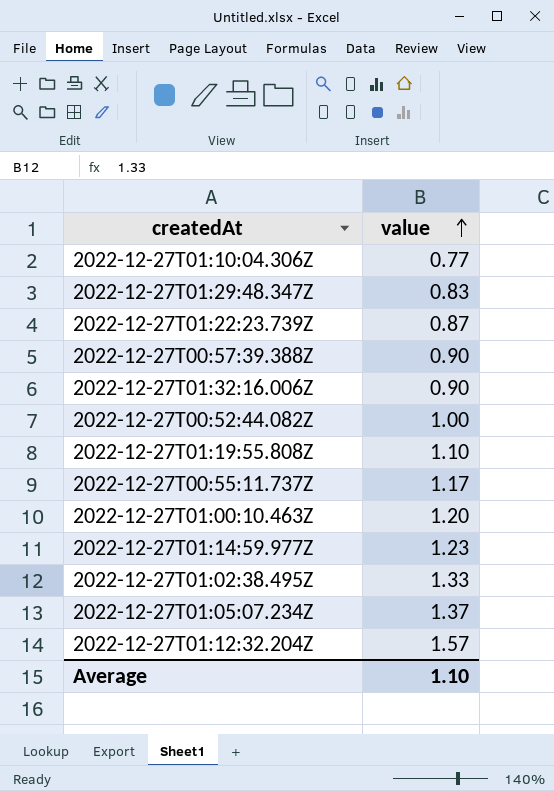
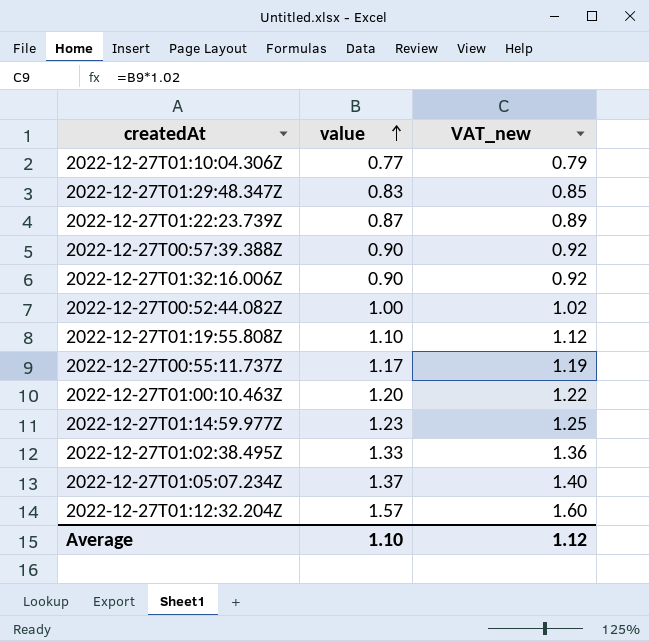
column VAT_new | formula: none -> [value] * 1.02

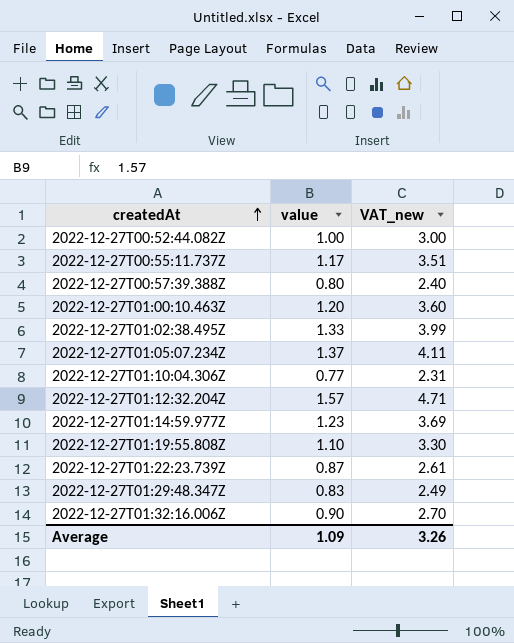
row order: value ascending -> createdAt ascending
column VAT_new | formula: [value] * 1.02 -> [value] * 3
2022-12-27T00:57:39.388Z | value: 0.90 -> 0.80
Average | value: 1.10 -> 1.09
Average | VAT_new: 1.12 -> 3.26

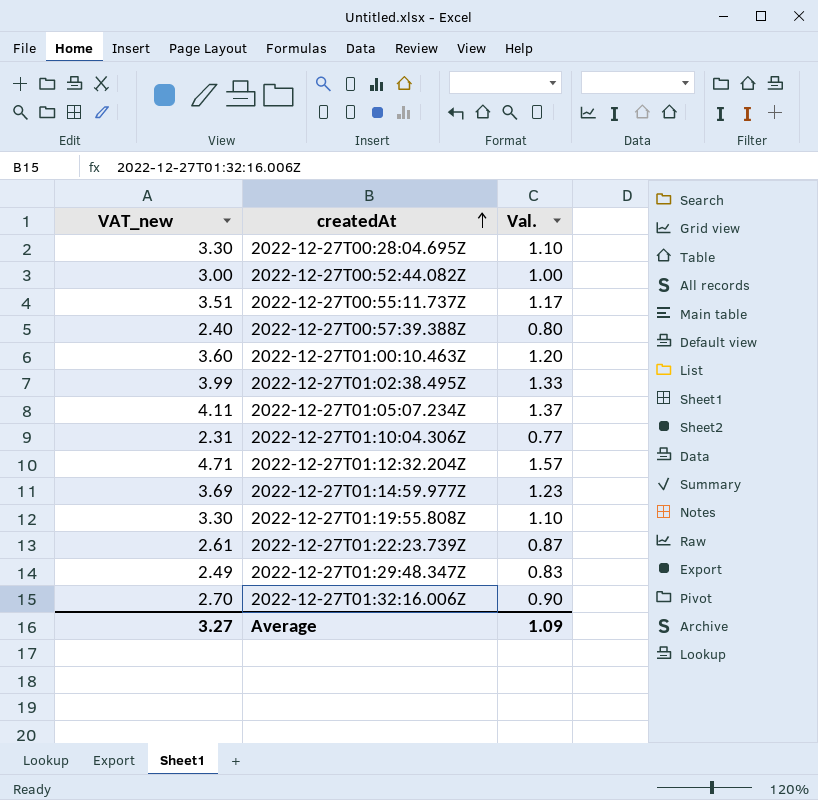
column VAT_new | position: 3 -> 1
column name: value -> Val.
row 2022-12-27T00:28:04.695Z: none -> 3.30 | 1.10
Average | VAT_new: 3.26 -> 3.27

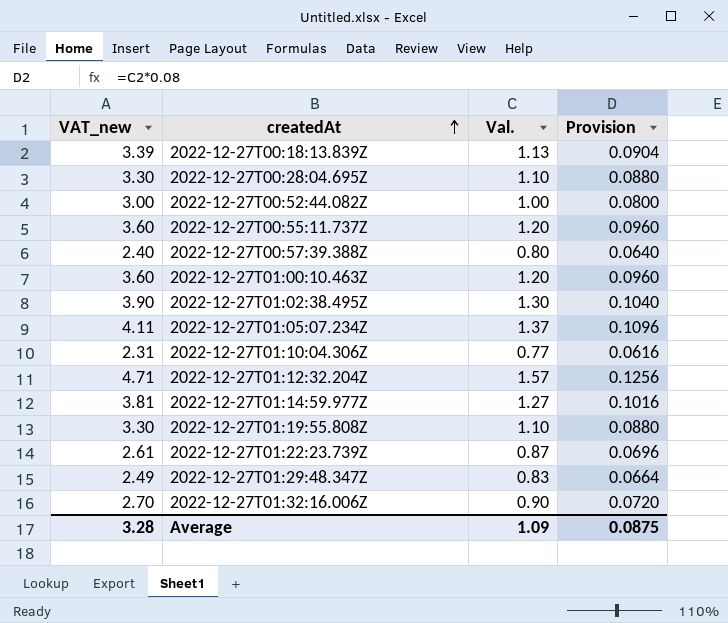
column Provision | formula: none -> [Val.] * 0.08
row 2022-12-27T00:18:13.839Z: none -> 3.39 | 1.13 | 0.0904
2022-12-27T00:55:11.737Z | VAT_new: 3.51 -> 3.60
2022-12-27T00:55:11.737Z | Val.: 1.17 -> 1.20
2022-12-27T01:02:38.495Z | VAT_new: 3.99 -> 3.90
2022-12-27T01:02:38.495Z | Val.: 1.33 -> 1.30
2022-12-27T01:14:59.977Z | VAT_new: 3.69 -> 3.81
2022-12-27T01:14:59.977Z | Val.: 1.23 -> 1.27
Average | VAT_new: 3.27 -> 3.28

